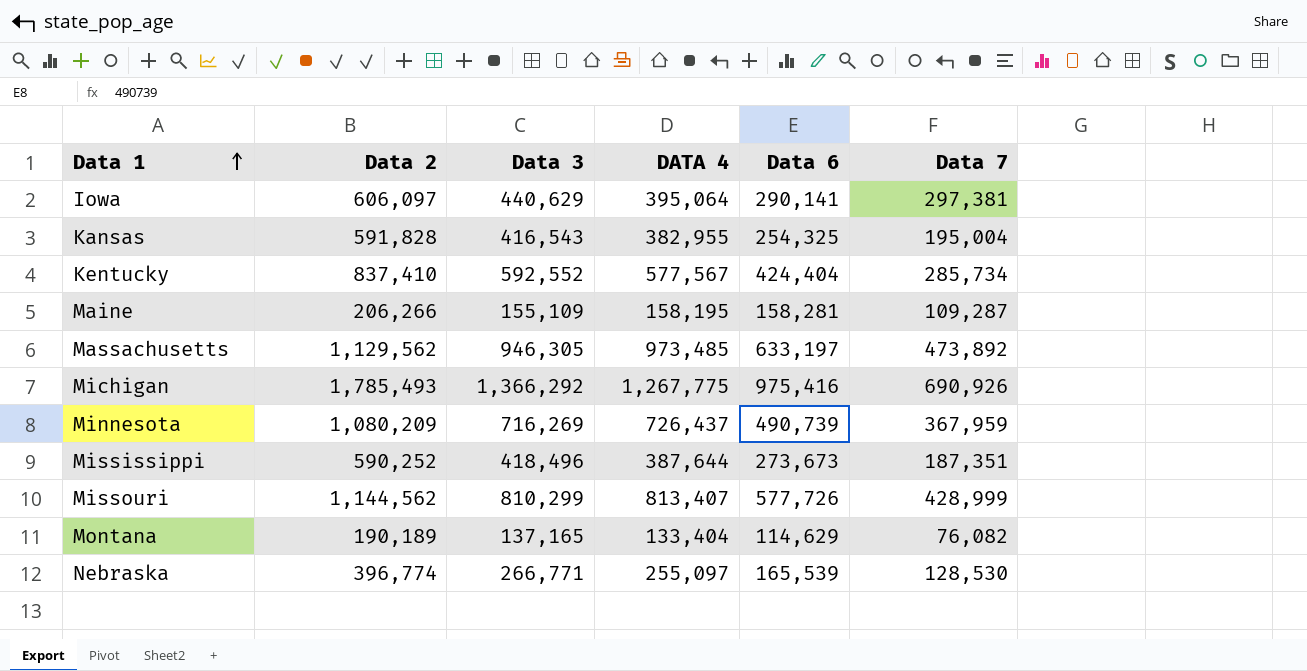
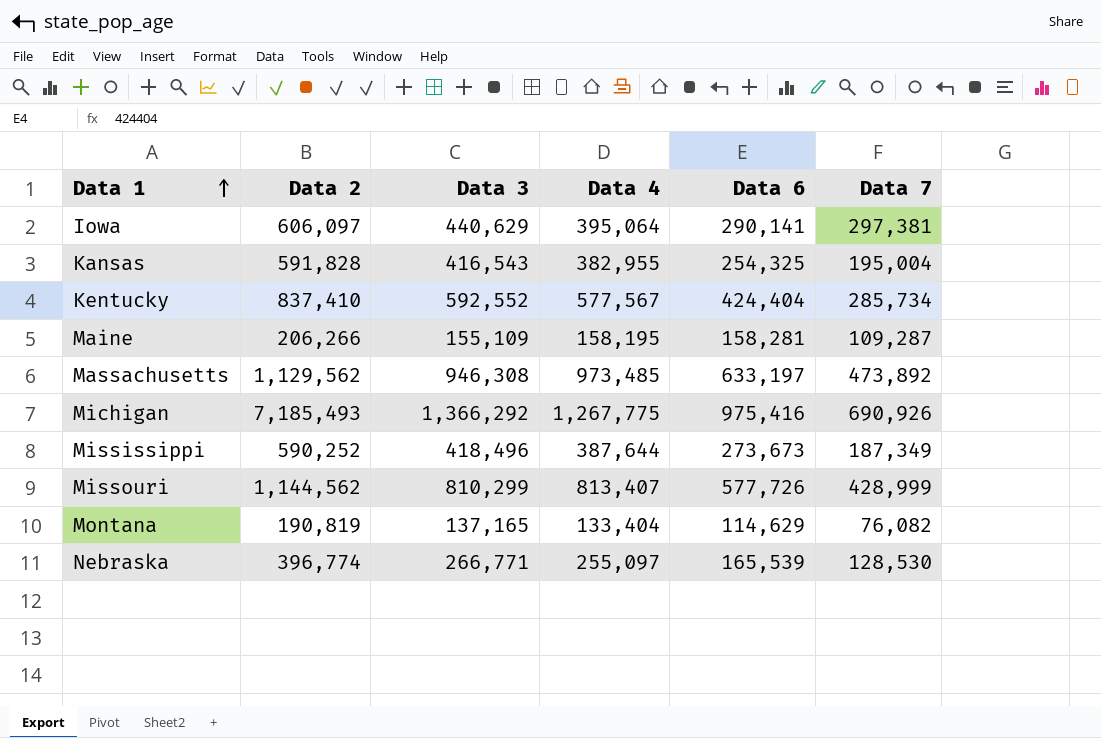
column name: DATA 4 -> Data 4
row Minnesota: 1,080,209 | 716,269 | 726,437 | 490,739 | 367,959 -> none
Massachusetts | Data 3: 946,305 -> 946,308
Michigan | Data 2: 1,785,493 -> 7,185,493
Mississippi | Data 7: 187,351 -> 187,349
Montana | Data 2: 190,189 -> 190,819

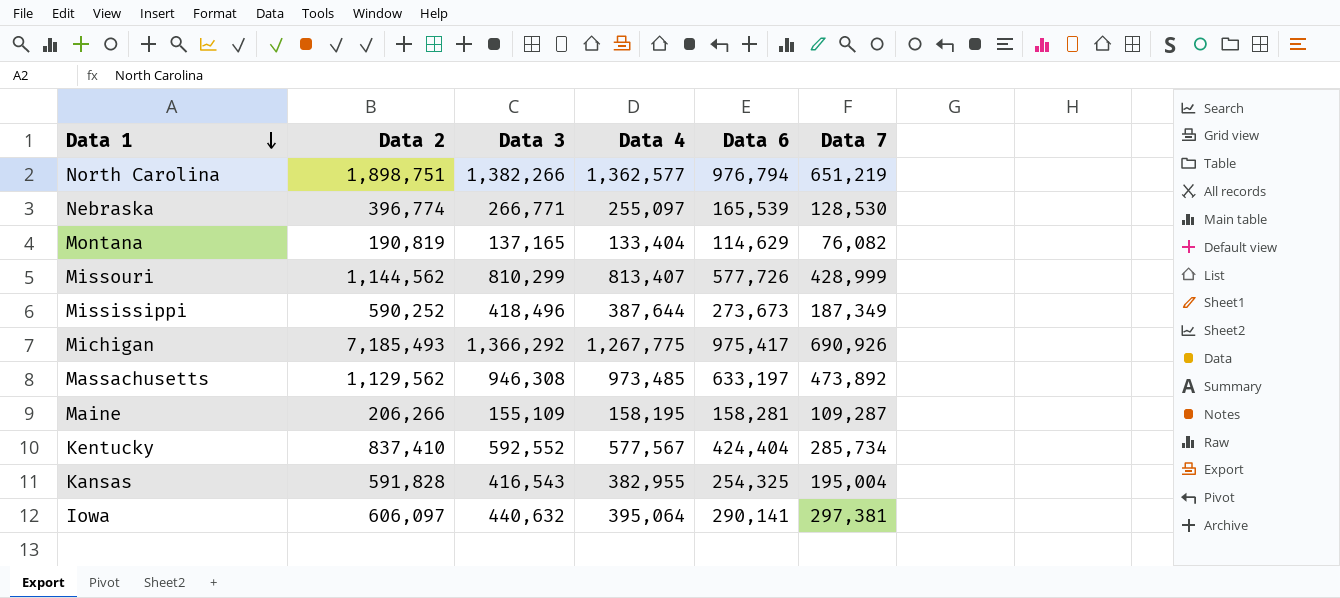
row order: Data 1 ascending -> Data 1 descending
row North Carolina: none -> 1,898,751 | 1,382,266 | 1,362,577 | 976,794 | 651,219
Michigan | Data 6: 975,416 -> 975,417
Iowa | Data 3: 440,629 -> 440,632

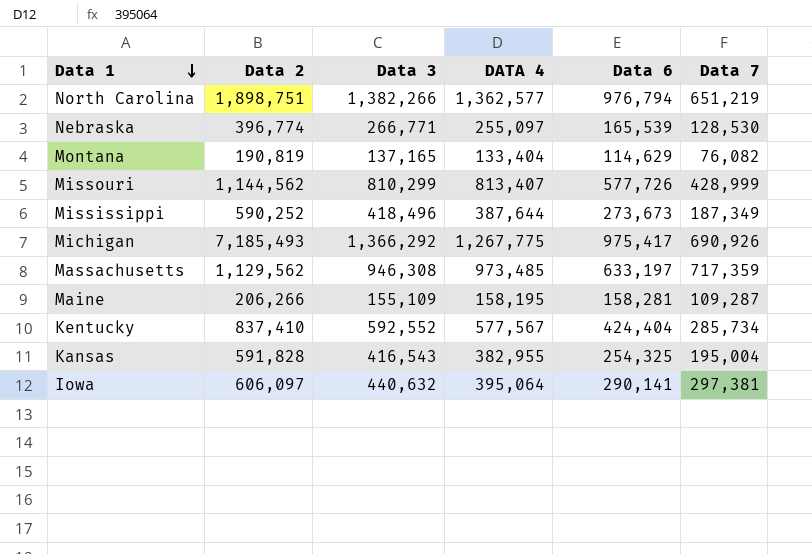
column name: Data 4 -> DATA 4
Massachusetts | Data 7: 473,892 -> 717,359

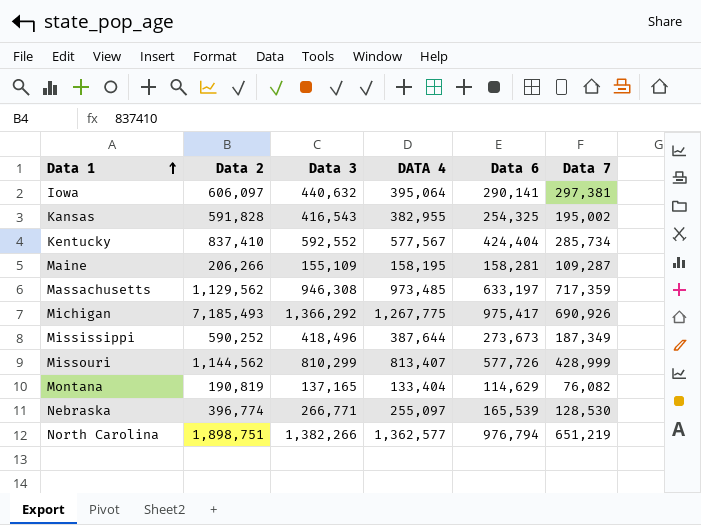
row order: Data 1 descending -> Data 1 ascending
Kansas | Data 7: 195,004 -> 195,002

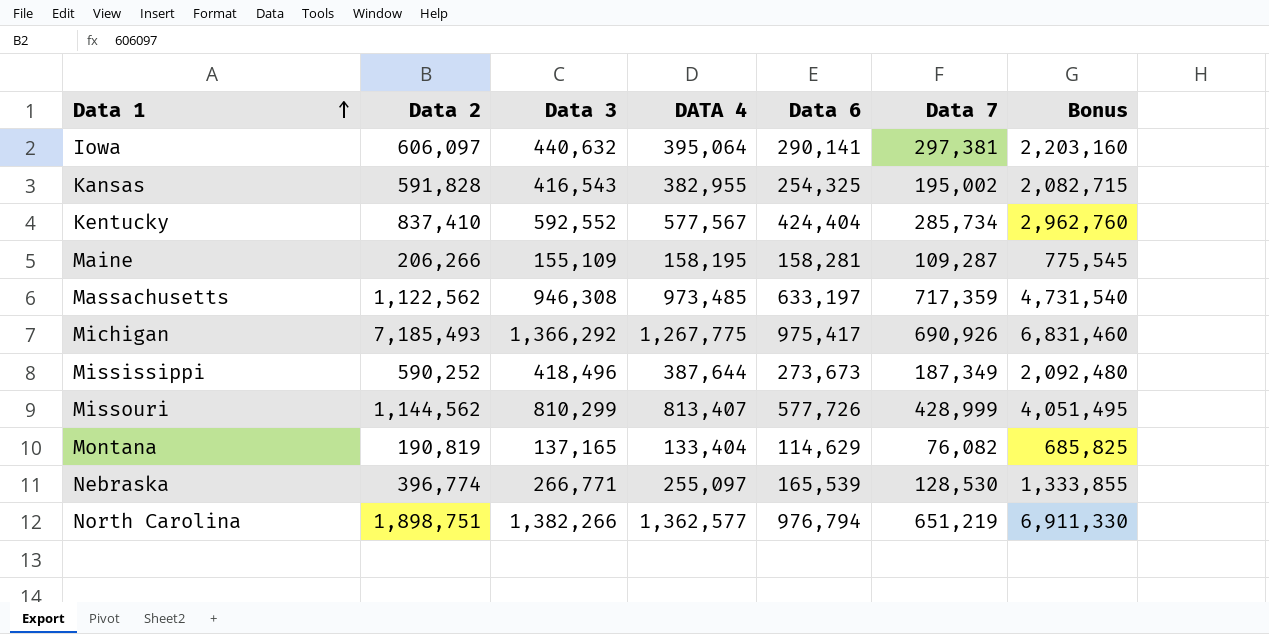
column Bonus | formula: none -> [Data 3] * 5
Massachusetts | Data 2: 1,129,562 -> 1,122,562

